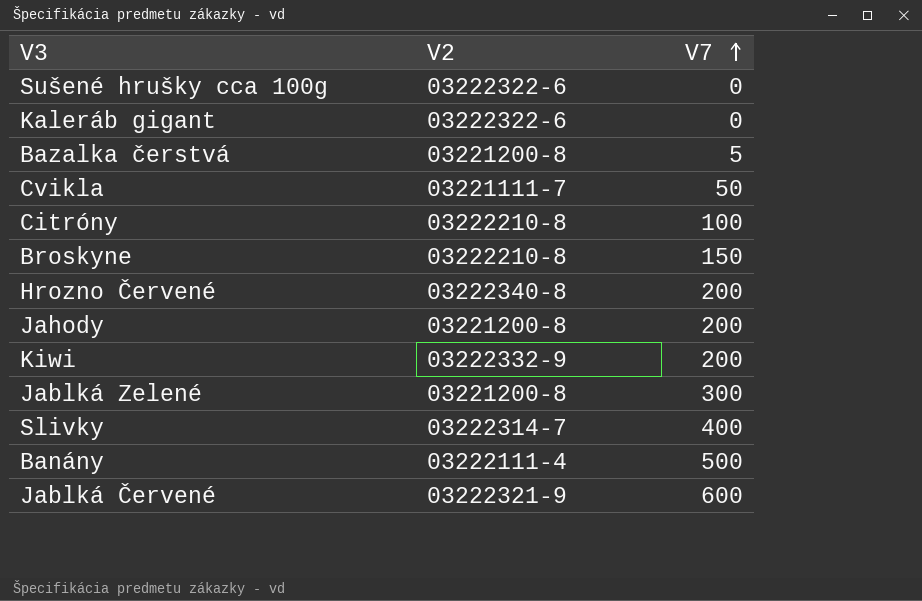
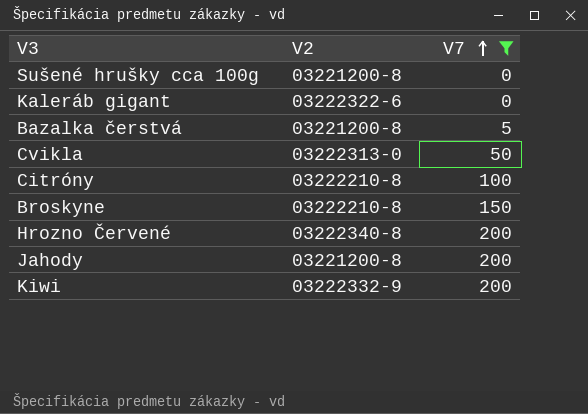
filter: none -> V7 <= 200
Sušené hrušky cca 100g | V2: 03222322-6 -> 03221200-8
Cvikla | V2: 03221111-7 -> 03222313-0

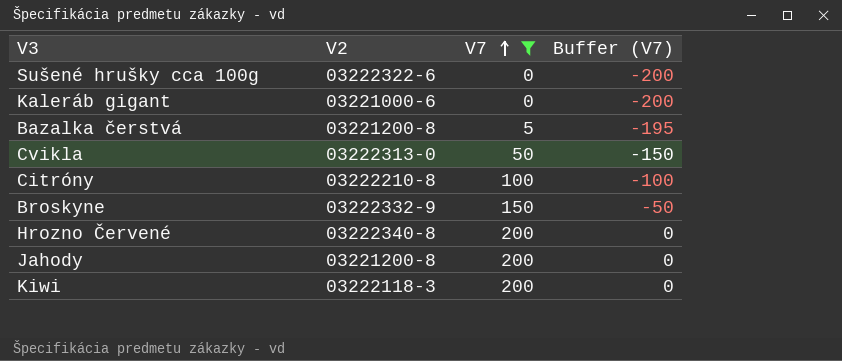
column Buffer (V7) | formula: none -> [V7] - 200
Sušené hrušky cca 100g | V2: 03221200-8 -> 03222322-6
Kaleráb gigant | V2: 03222322-6 -> 03221000-6
Broskyne | V2: 03222210-8 -> 03222332-9
Kiwi | V2: 03222332-9 -> 03222118-3

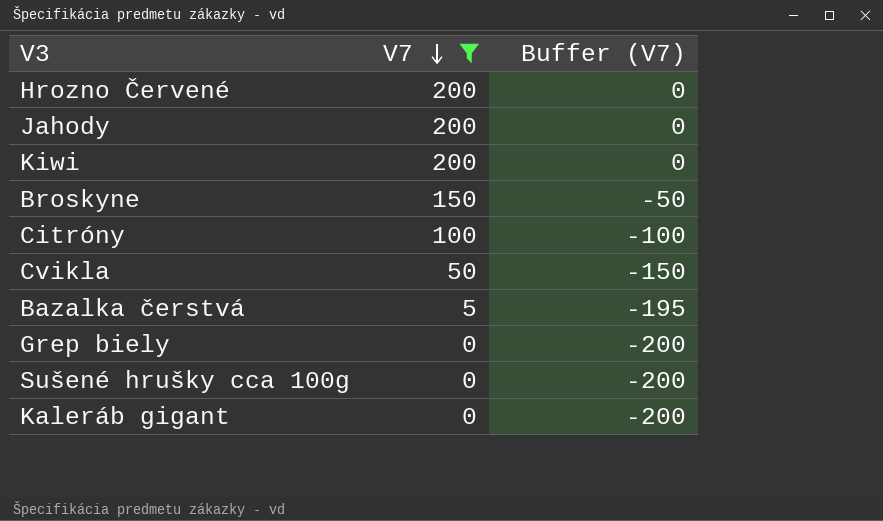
row order: V7 ascending -> V7 descending
column V2 | position: 2 -> none
row Grep biely: none -> 0 | -200

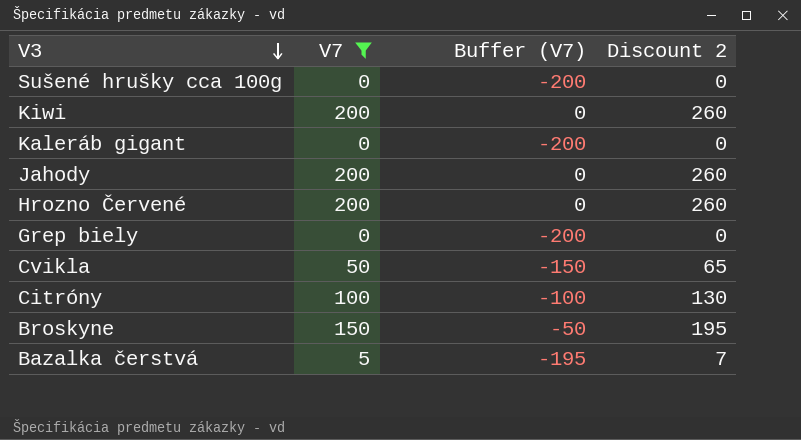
row order: V7 descending -> V3 descending
column Discount 2 | formula: none -> [V7] * 1.3

